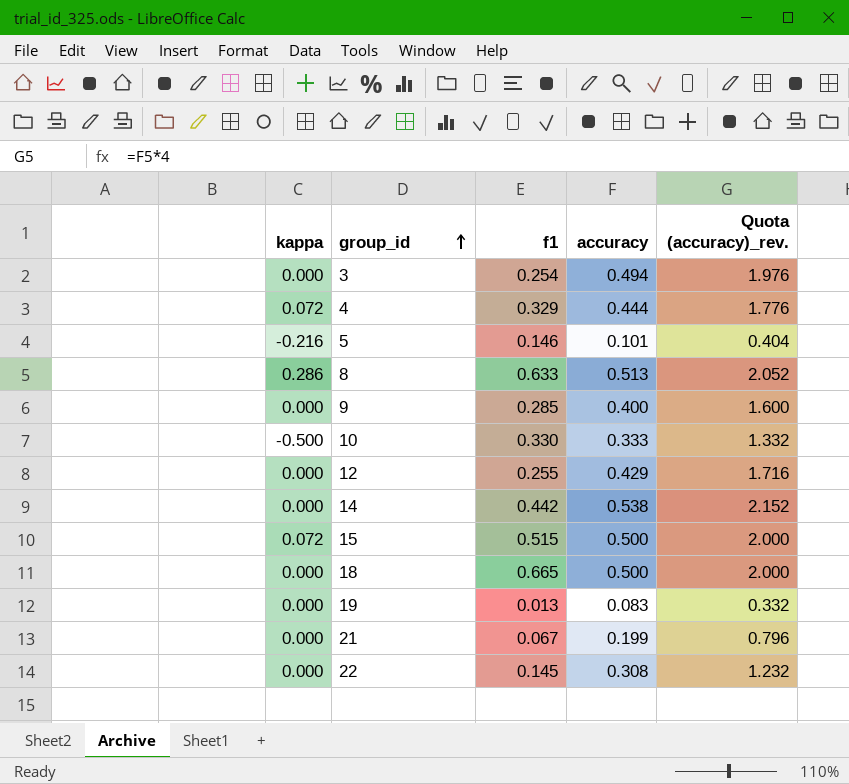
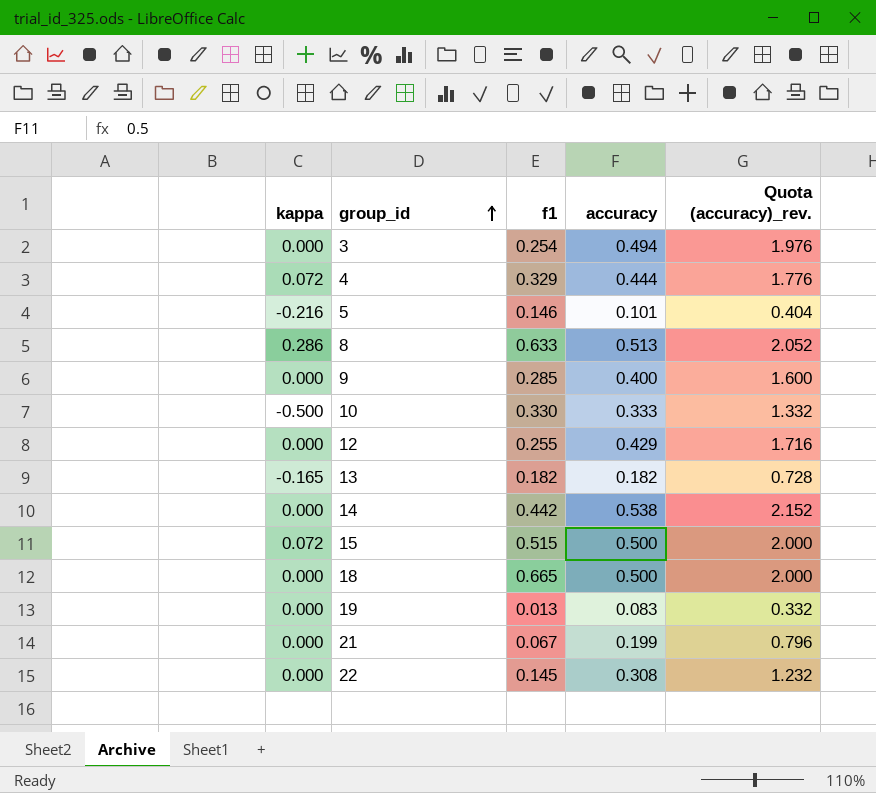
row 13: none -> -0.165 | 0.182 | 0.182 | 0.728

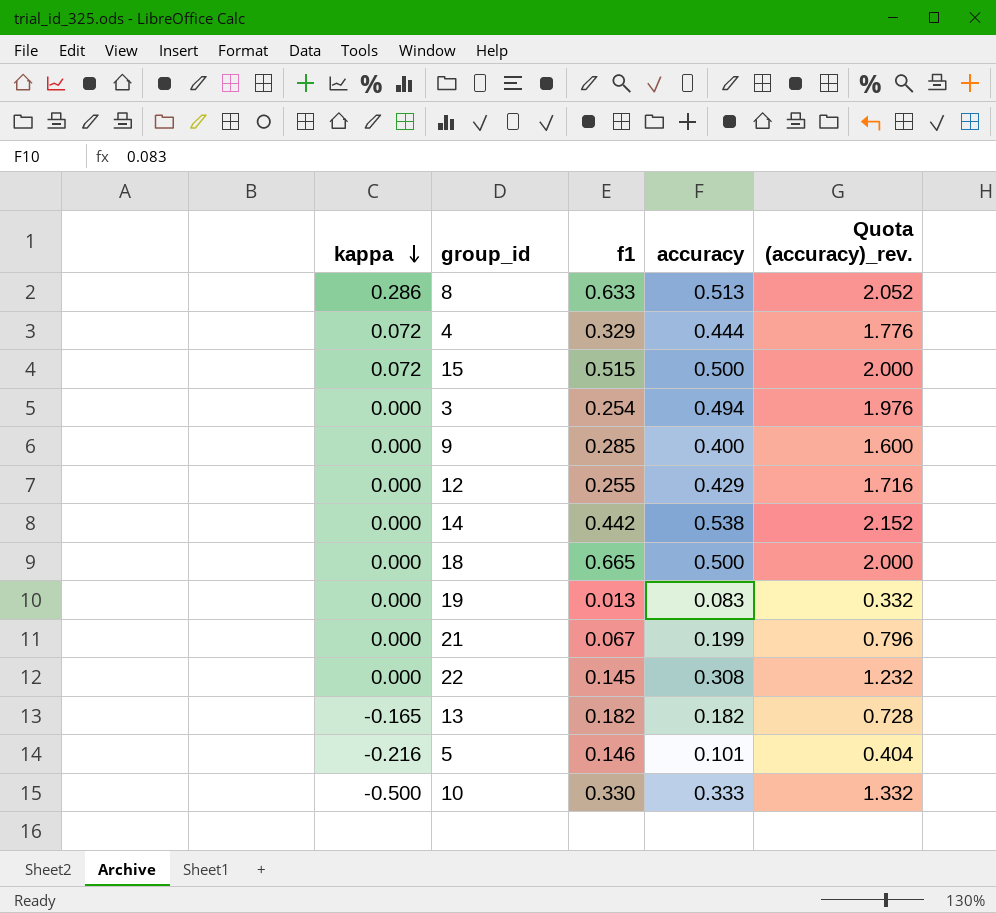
row order: group_id ascending -> kappa descending

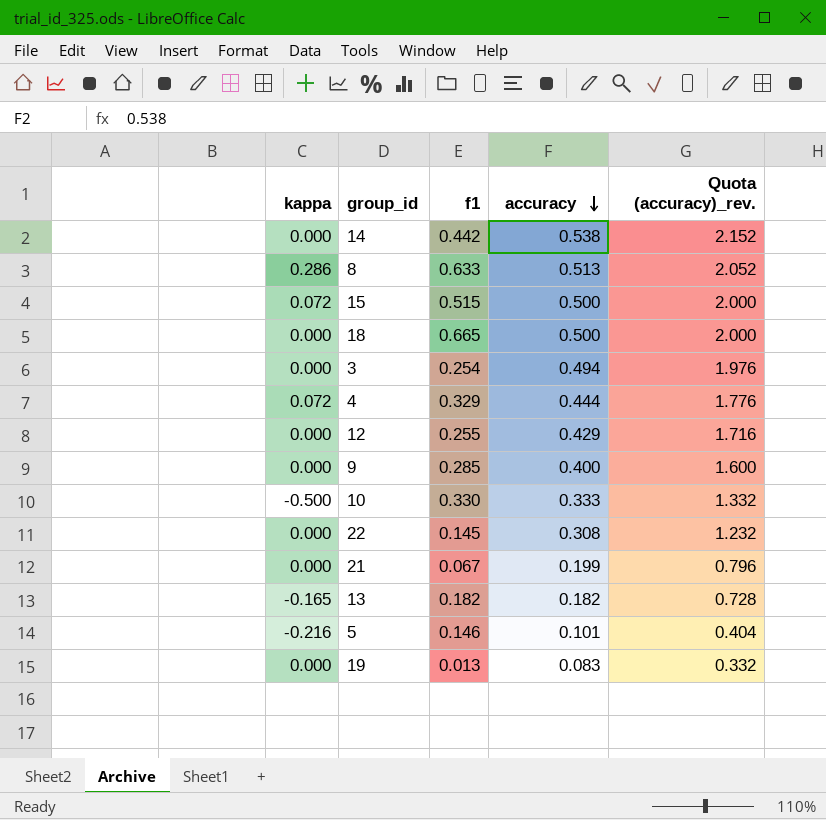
row order: kappa descending -> accuracy descending

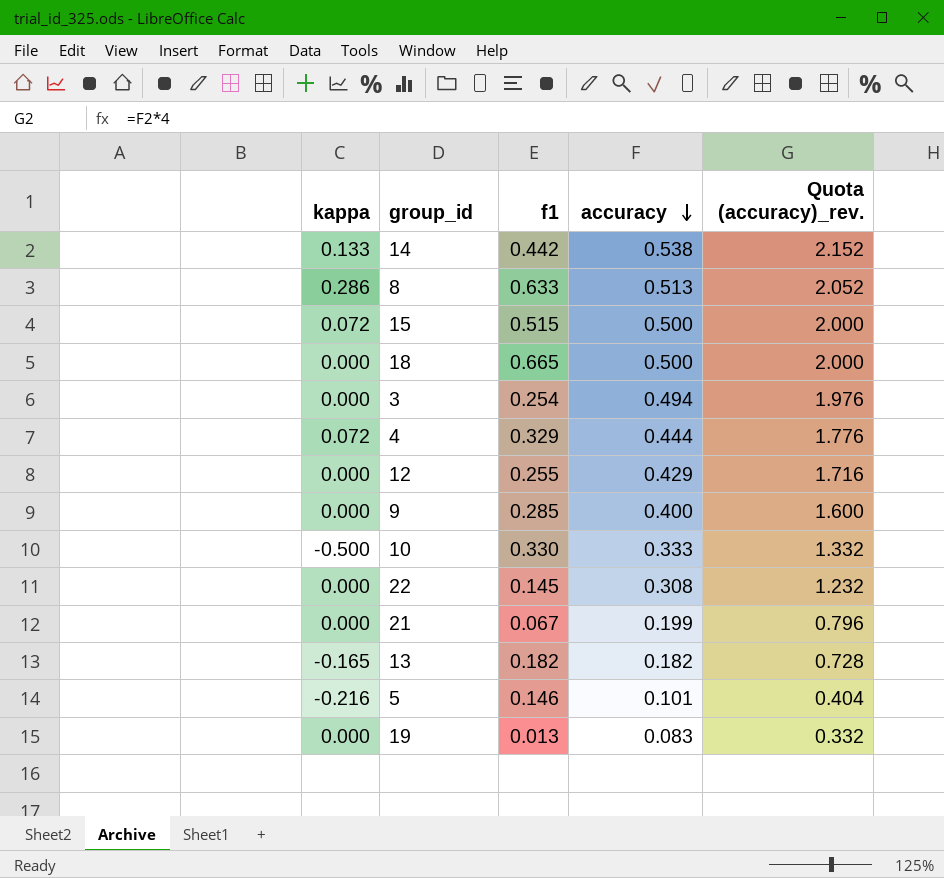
14 | kappa: 0.000 -> 0.133

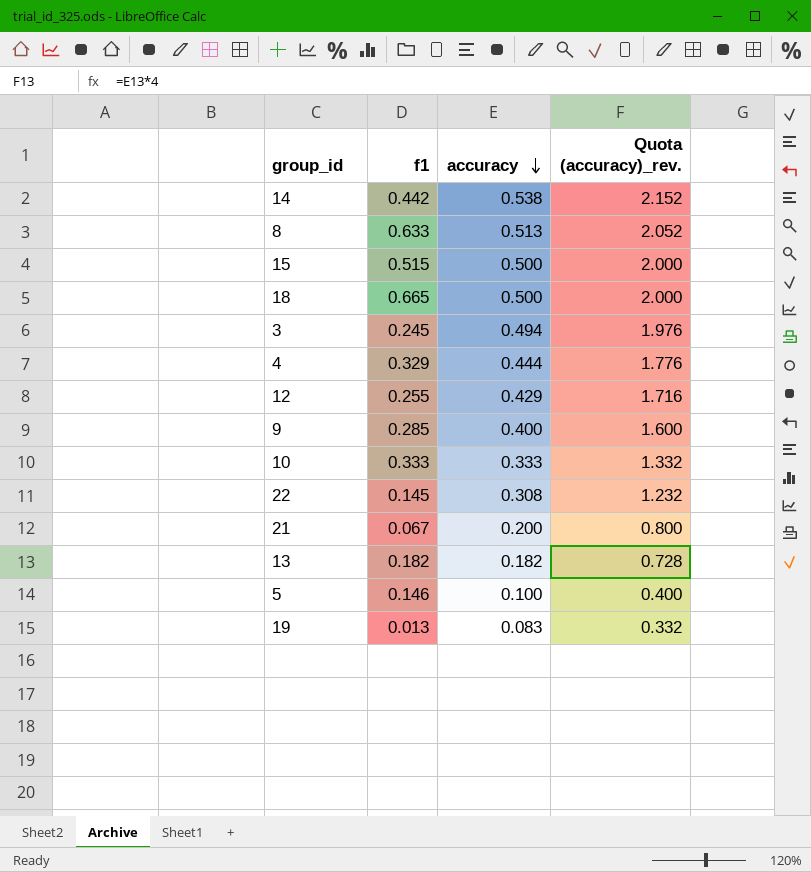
column kappa | position: 1 -> none
3 | f1: 0.254 -> 0.245
10 | f1: 0.330 -> 0.333
21 | accuracy: 0.199 -> 0.200
21 | Quota (accuracy)_rev.: 0.796 -> 0.800
5 | accuracy: 0.101 -> 0.100
5 | Quota (accuracy)_rev.: 0.404 -> 0.400

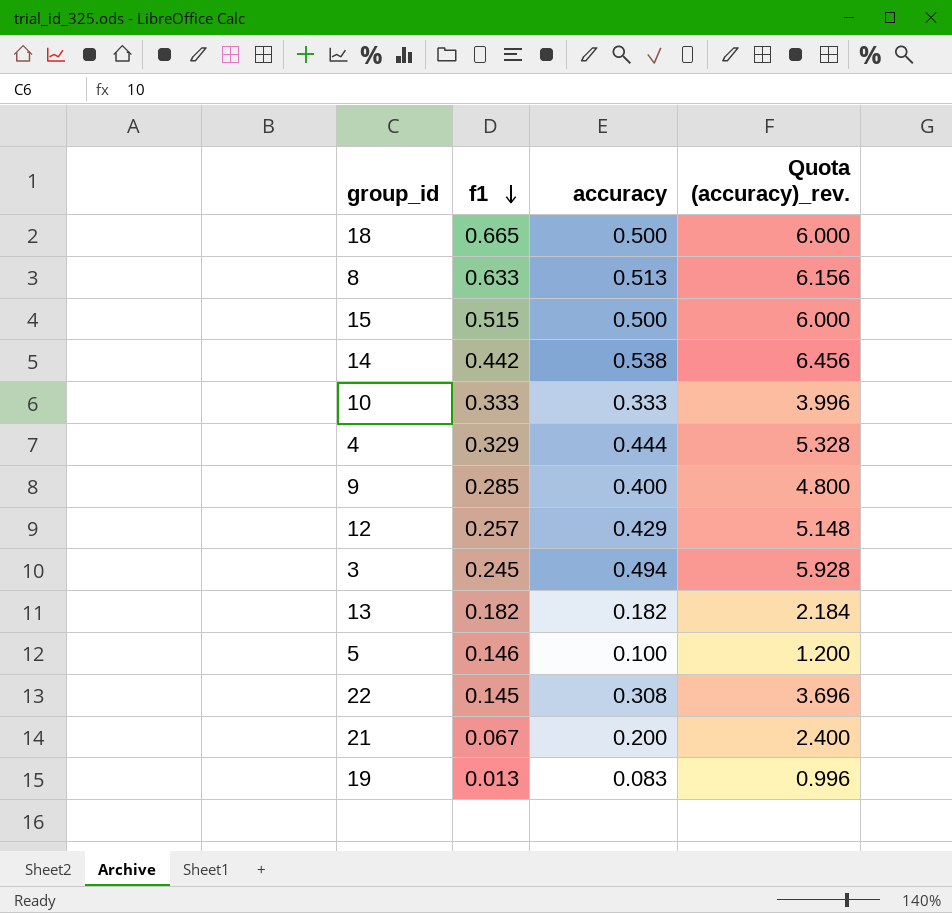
row order: accuracy descending -> f1 descending
column Quota (accuracy)_rev. | formula: [accuracy] * 4 -> [accuracy] * 12
12 | f1: 0.255 -> 0.257

